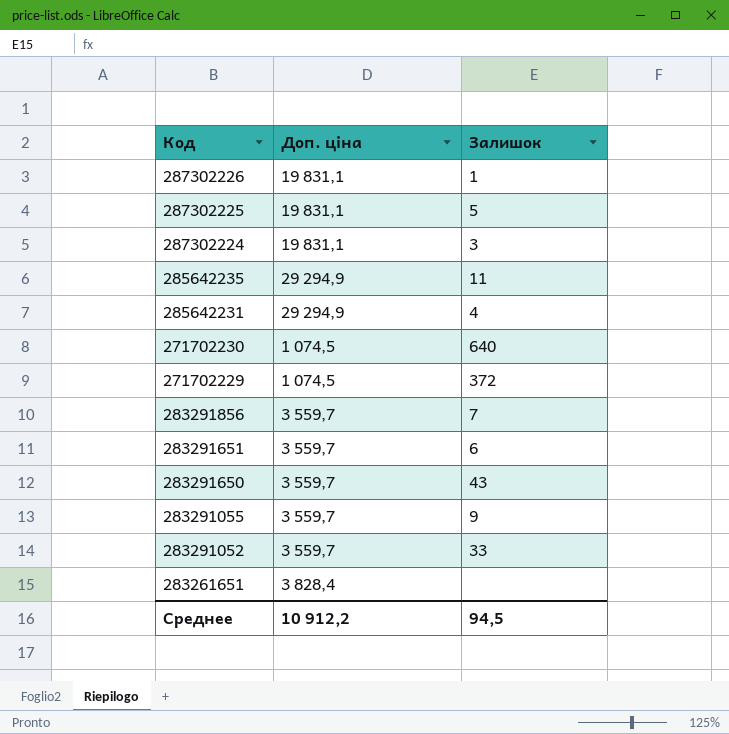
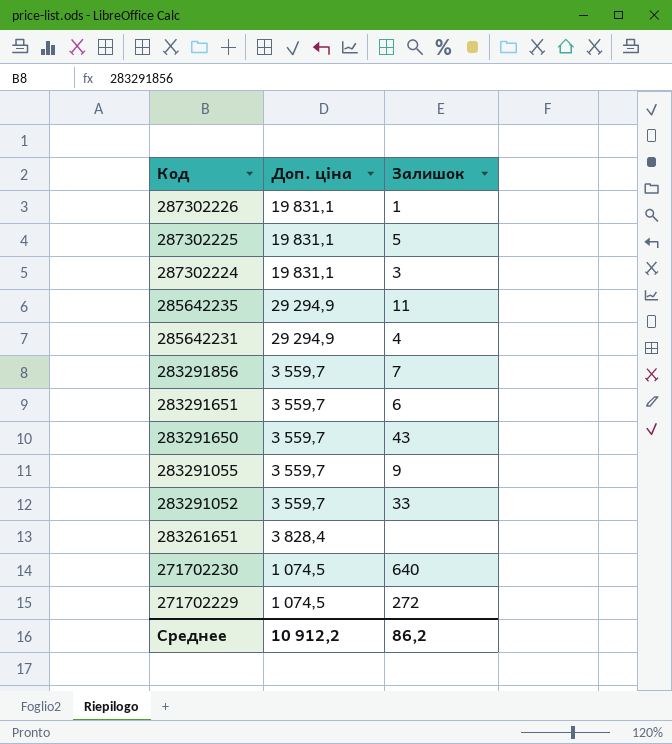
row order: none -> Код descending
271702229 | Залишок: 372 -> 272
Среднее | Залишок: 94,5 -> 86,2

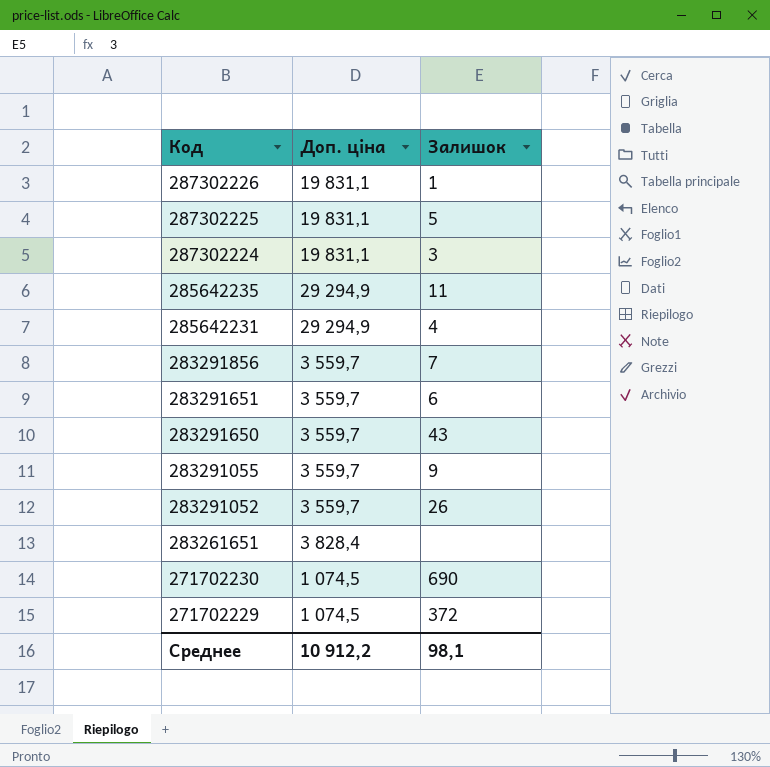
283291052 | Залишок: 33 -> 26
271702230 | Залишок: 640 -> 690
271702229 | Залишок: 272 -> 372
Среднее | Залишок: 86,2 -> 98,1

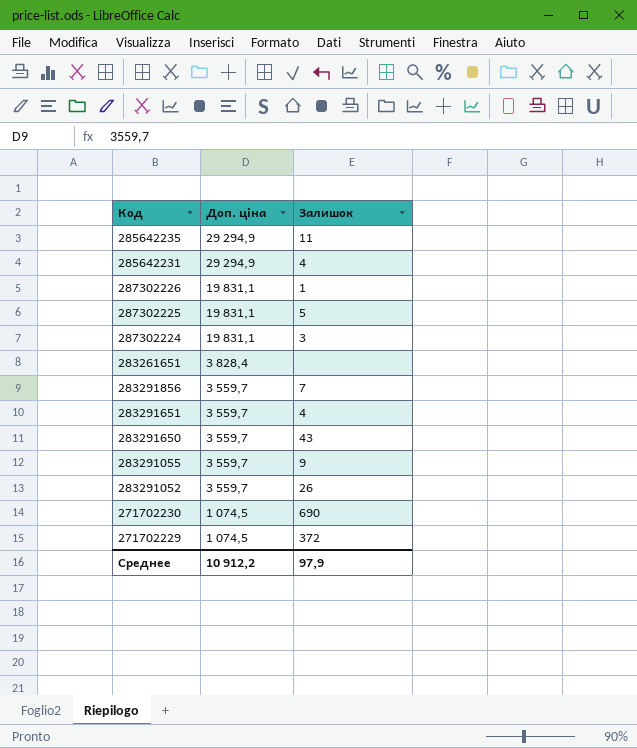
row order: Код descending -> Доп. ціна descending
283291651 | Залишок: 6 -> 4
Среднее | Залишок: 98,1 -> 97,9

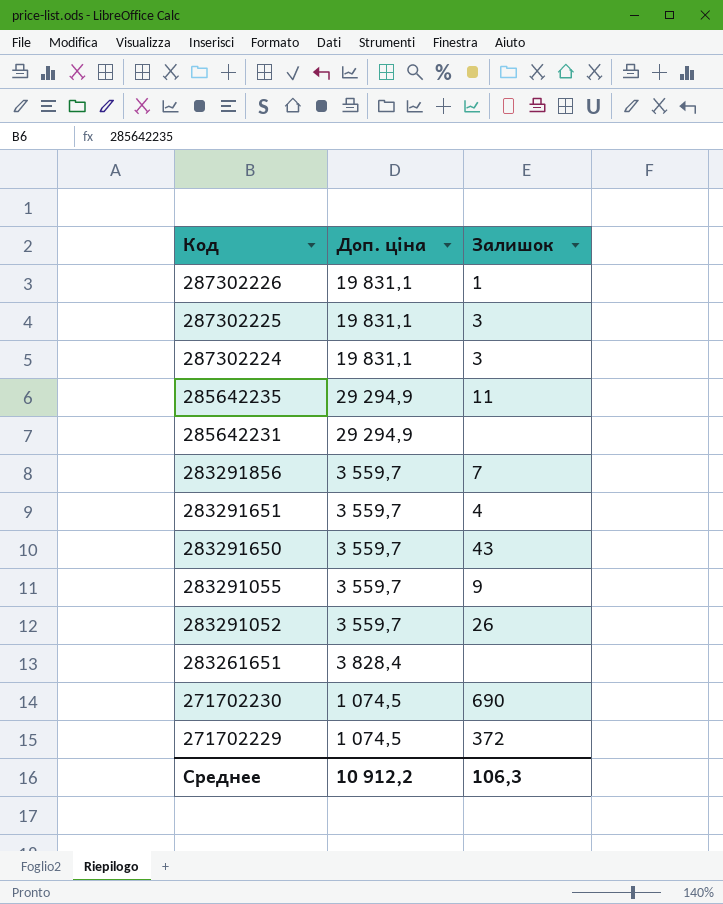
row order: Доп. ціна descending -> Код descending
287302225 | Залишок: 5 -> 3
285642231 | Залишок: 4 -> none
Среднее | Залишок: 97,9 -> 106,3

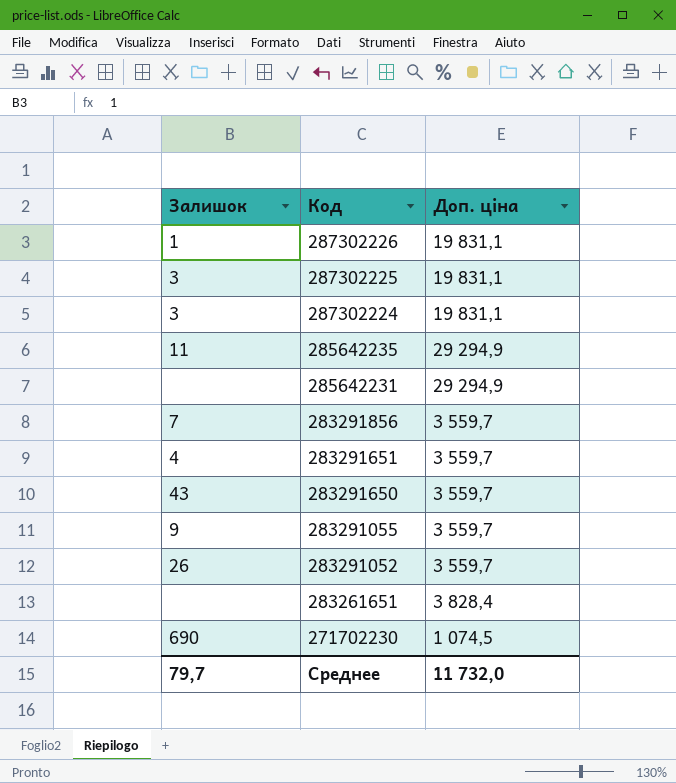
column Залишок | position: 3 -> 1
row 271702229: 1 074,5 | 372 -> none
Среднее | Залишок: 106,3 -> 79,7
Среднее | Доп. ціна: 10 912,2 -> 11 732,0

